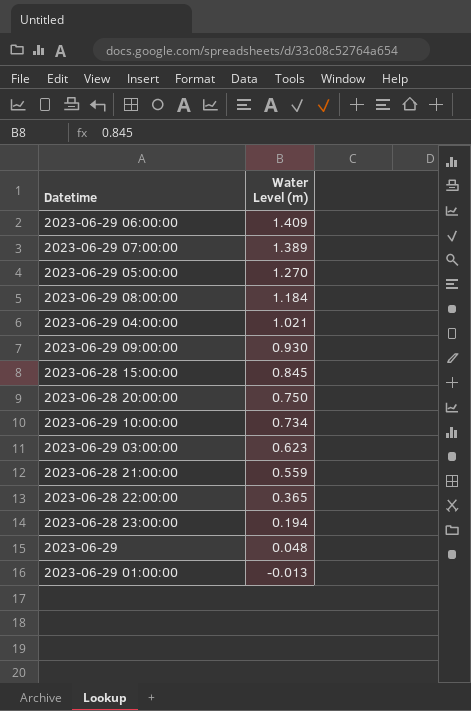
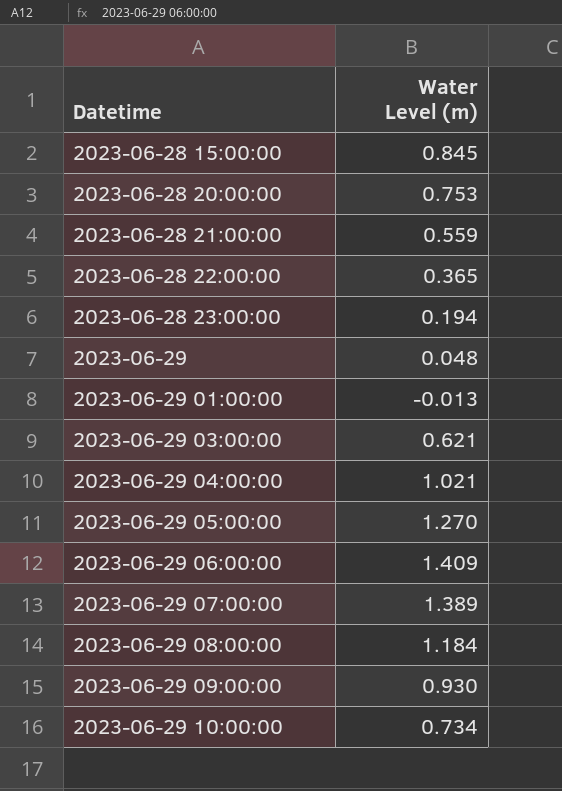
row order: Water Level (m) descending -> Datetime ascending
2023-06-28 20:00:00 | Water Level (m): 0.750 -> 0.753
2023-06-29 03:00:00 | Water Level (m): 0.623 -> 0.621

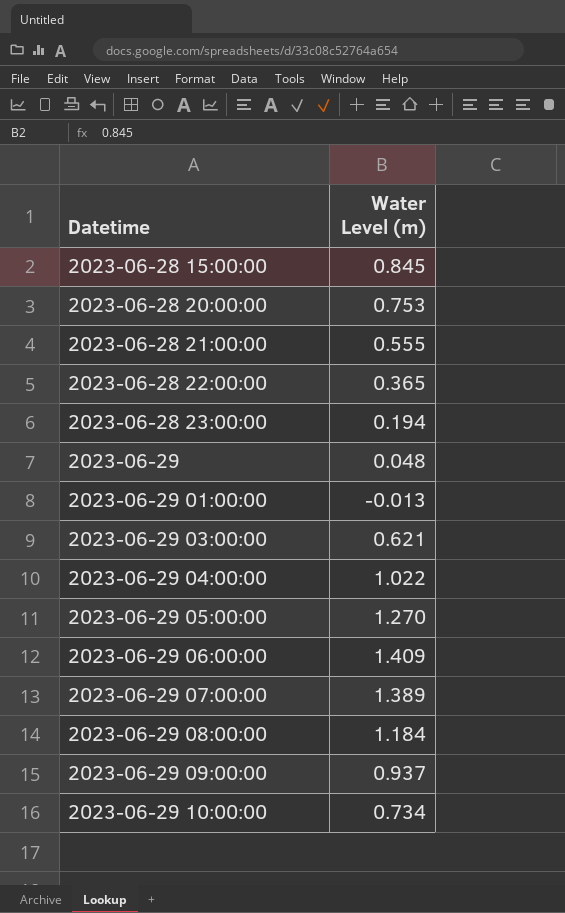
2023-06-28 21:00:00 | Water Level (m): 0.559 -> 0.555
2023-06-29 04:00:00 | Water Level (m): 1.021 -> 1.022
2023-06-29 09:00:00 | Water Level (m): 0.930 -> 0.937

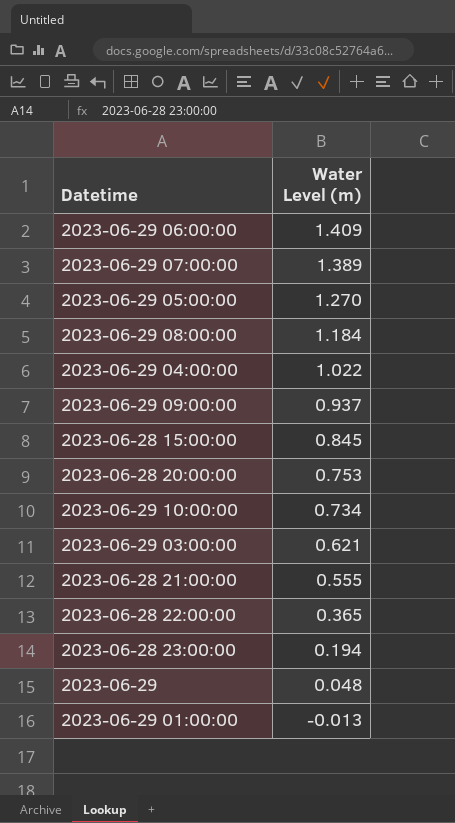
row order: Datetime ascending -> Water Level (m) descending

